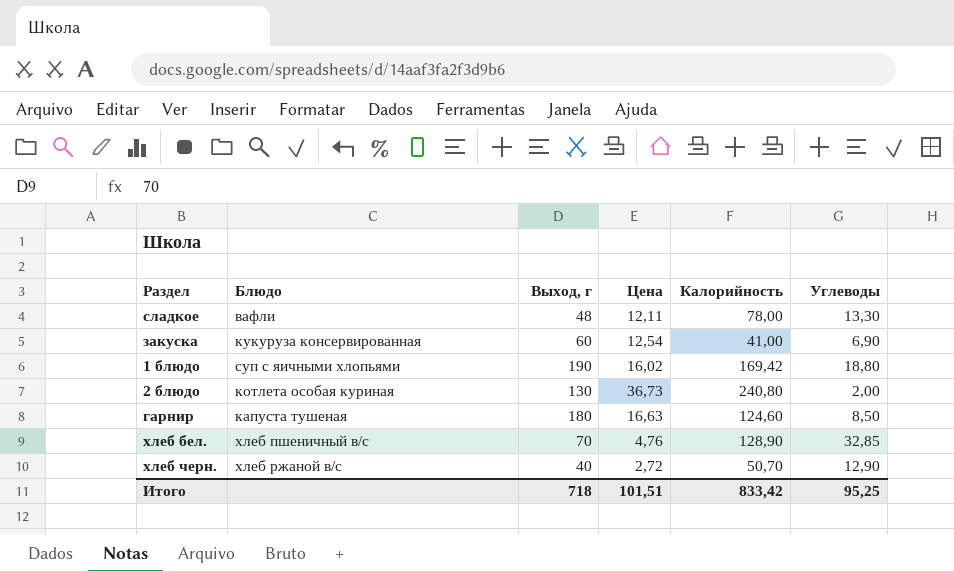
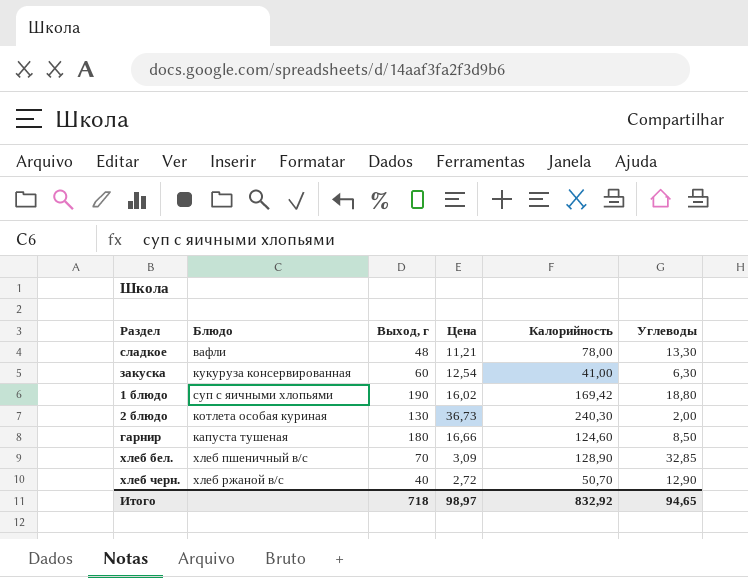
сладкое | Цена: 12,11 -> 11,21
закуска | Углеводы: 6,90 -> 6,30
2 блюдо | Калорийность: 240,80 -> 240,30
гарнир | Цена: 16,63 -> 16,66
хлеб бел. | Цена: 4,76 -> 3,09
Итого | Цена: 101,51 -> 98,97
Итого | Калорийность: 833,42 -> 832,92
Итого | Углеводы: 95,25 -> 94,65

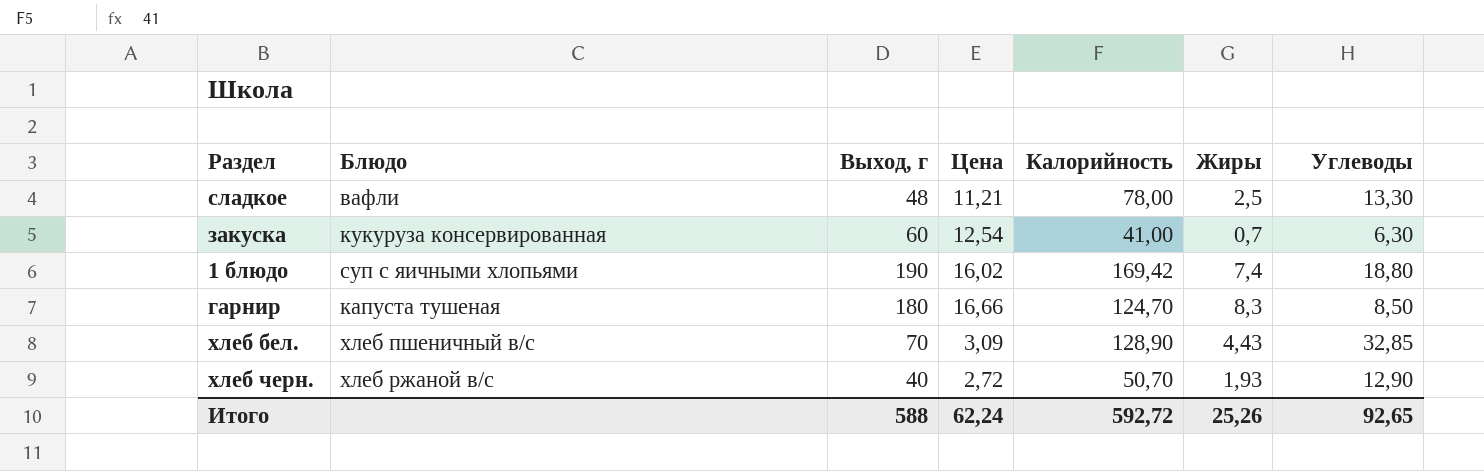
column Жиры | position: none -> 6
row 2 блюдо: котлета особая куриная | 130 | 36,73 | 240,30 | 2,00 -> none
гарнир | Калорийность: 124,60 -> 124,70
Итого | Выход, г: 718 -> 588
Итого | Цена: 98,97 -> 62,24
Итого | Калорийность: 832,92 -> 592,72
Итого | Углеводы: 94,65 -> 92,65

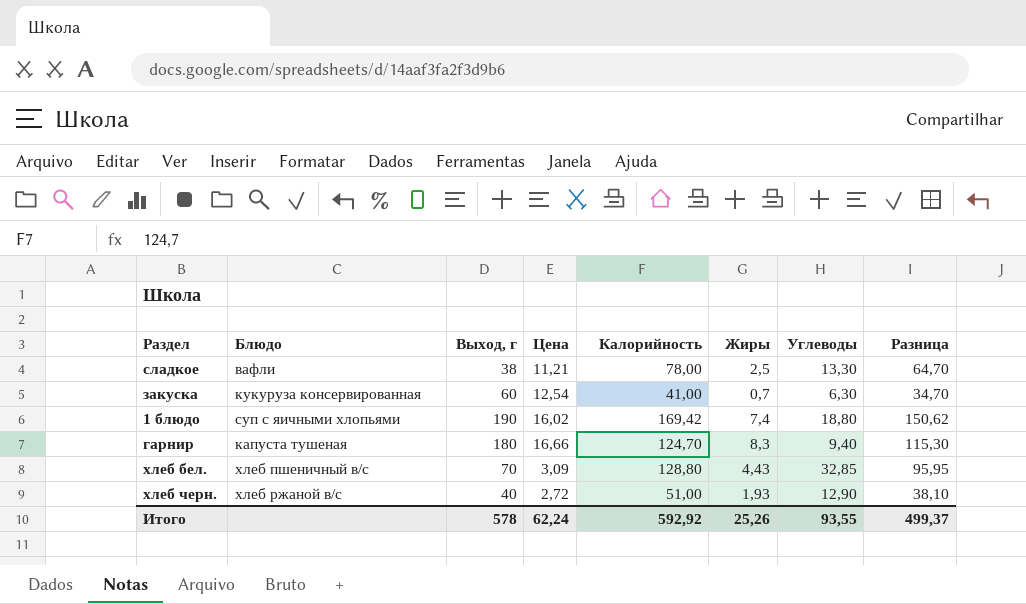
column Разница | formula: none -> [Калорийность] - [Углеводы]
сладкое | Выход, г: 48 -> 38
гарнир | Углеводы: 8,50 -> 9,40
хлеб бел. | Калорийность: 128,90 -> 128,80
хлеб черн. | Калорийность: 50,70 -> 51,00
Итого | Выход, г: 588 -> 578
Итого | Калорийность: 592,72 -> 592,92
Итого | Углеводы: 92,65 -> 93,55

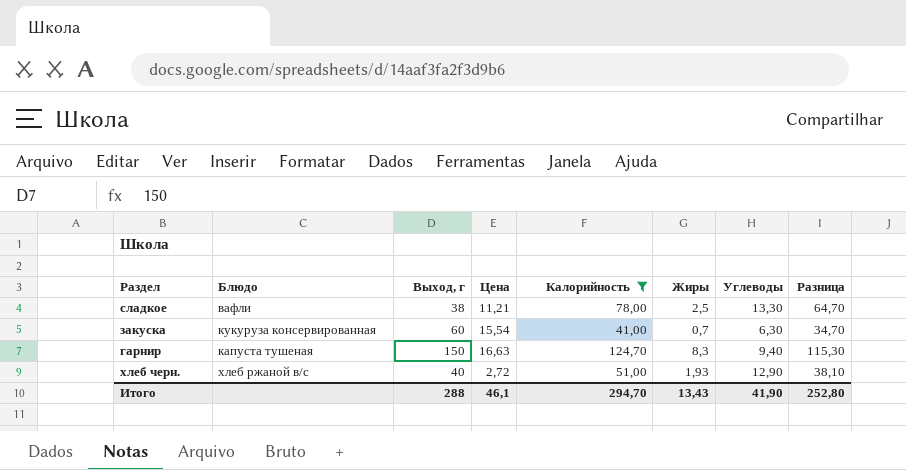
filter: none -> Калорийность <= 124,70
закуска | Цена: 12,54 -> 15,54
гарнир | Выход, г: 180 -> 150
гарнир | Цена: 16,66 -> 16,63
Итого | Выход, г: 578 -> 288
Итого | Цена: 62,24 -> 46,1
Итого | Калорийность: 592,92 -> 294,70
Итого | Жиры: 25,26 -> 13,43
Итого | Углеводы: 93,55 -> 41,90
Итого | Разница: 499,37 -> 252,80

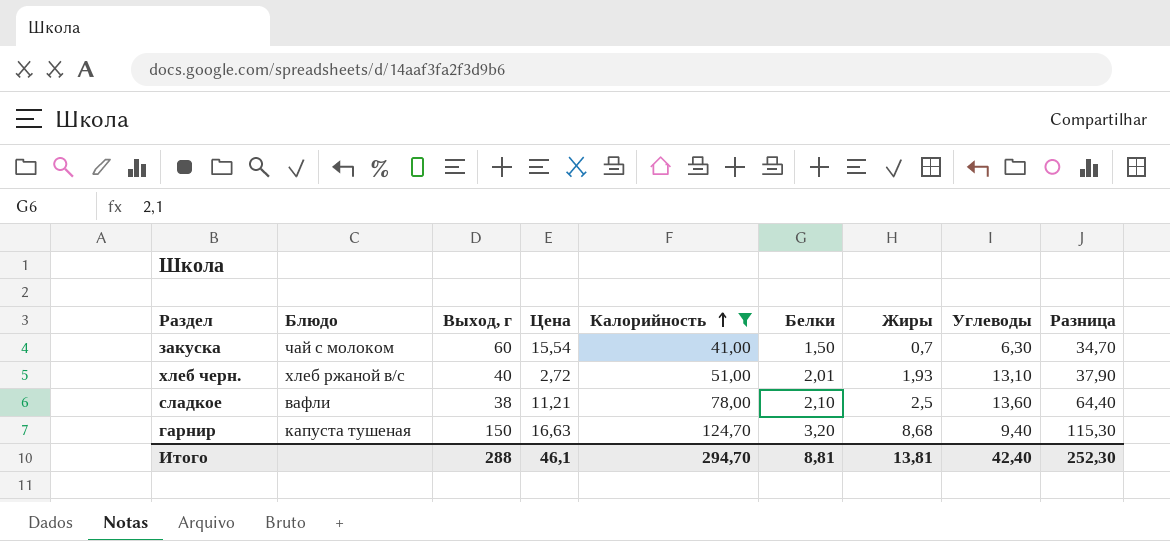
row order: none -> Калорийность ascending
column Белки | position: none -> 6
закуска | Блюдо: кукуруза консервированная -> чай с молоком
хлеб черн. | Углеводы: 12,90 -> 13,10
хлеб черн. | Разница: 38,10 -> 37,90
сладкое | Углеводы: 13,30 -> 13,60
сладкое | Разница: 64,70 -> 64,40
гарнир | Жиры: 8,3 -> 8,68
Итого | Жиры: 13,43 -> 13,81
Итого | Углеводы: 41,90 -> 42,40
Итого | Разница: 252,80 -> 252,30

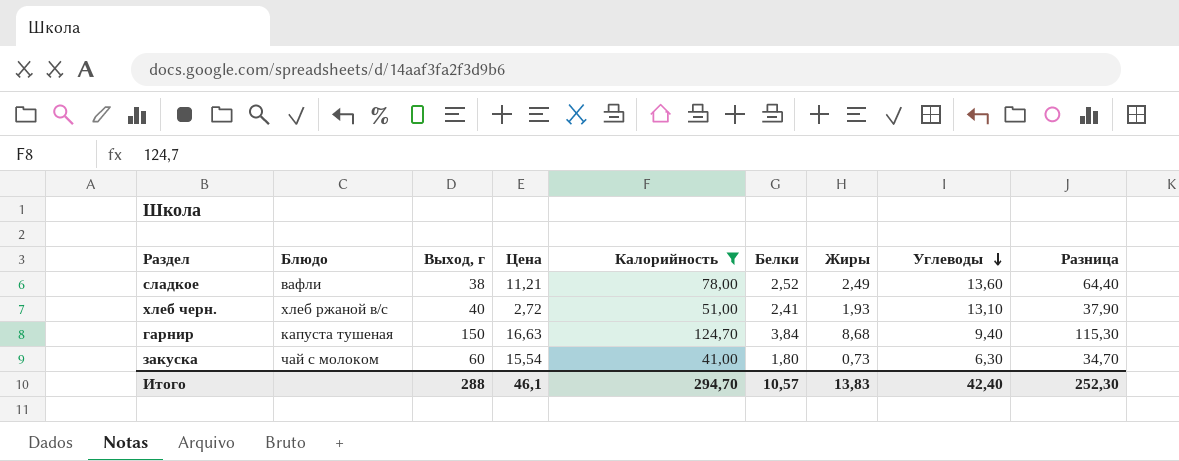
row order: Калорийность ascending -> Углеводы descending
сладкое | Белки: 2,10 -> 2,52
сладкое | Жиры: 2,5 -> 2,49
хлеб черн. | Белки: 2,01 -> 2,41
гарнир | Белки: 3,20 -> 3,84
закуска | Белки: 1,50 -> 1,80
закуска | Жиры: 0,7 -> 0,73
Итого | Белки: 8,81 -> 10,57
Итого | Жиры: 13,81 -> 13,83

